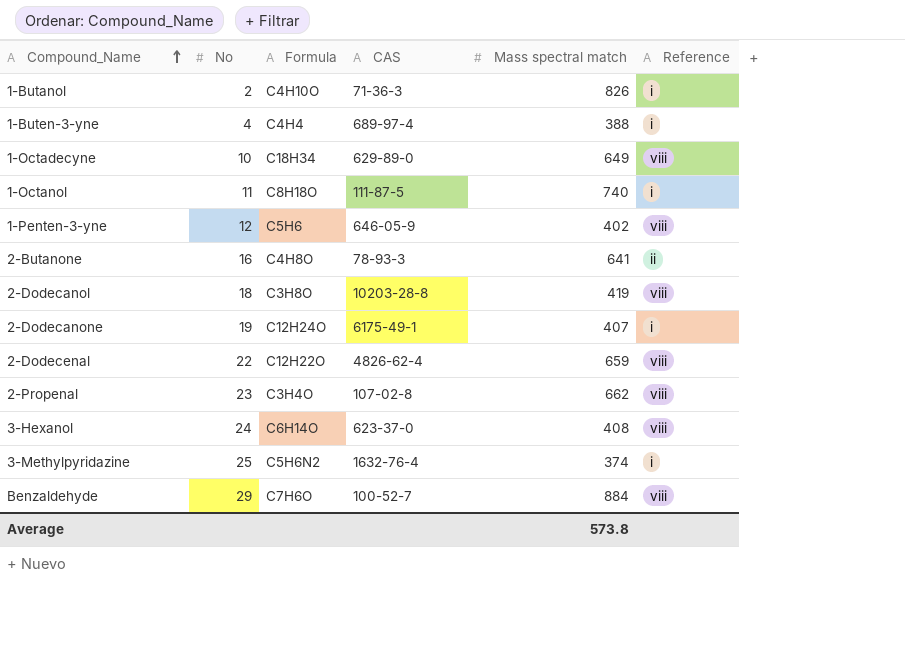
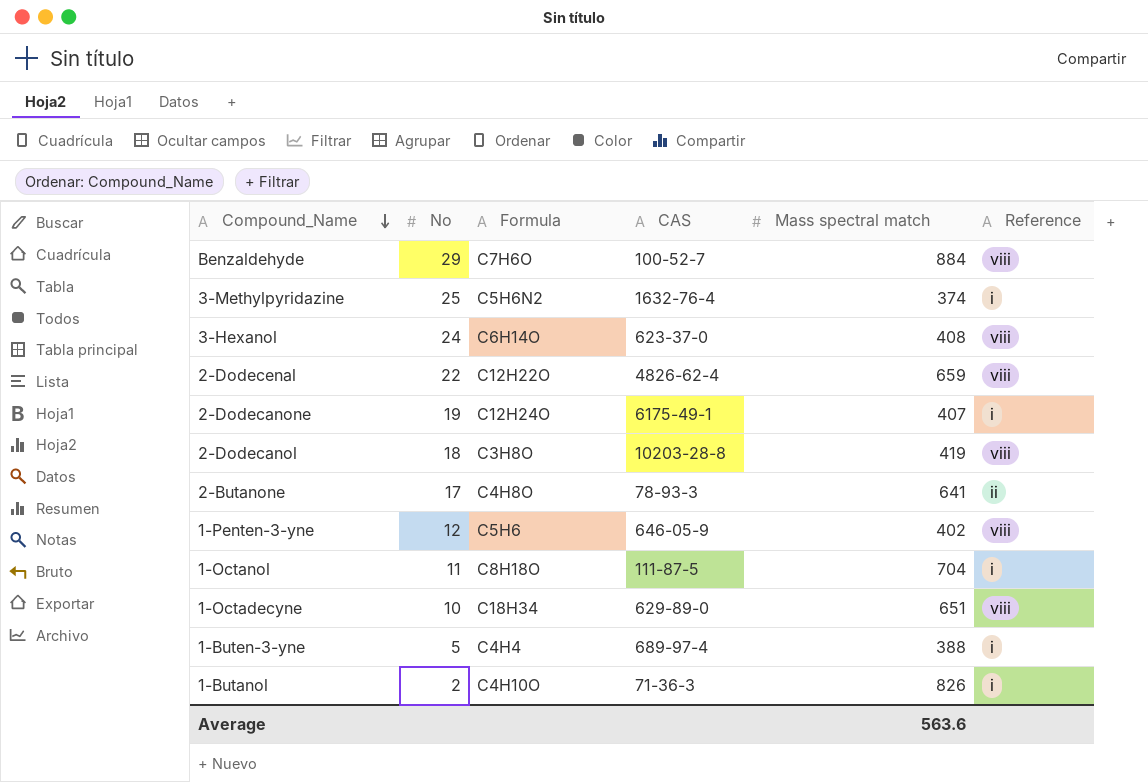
row order: Compound_Name ascending -> Compound_Name descending
row 2-Propenal: 23 | C3H4O | 107-02-8 | 662 | viii -> none
2-Butanone | No: 16 -> 17
1-Octanol | Mass spectral match: 740 -> 704
1-Octadecyne | Mass spectral match: 649 -> 651
1-Buten-3-yne | No: 4 -> 5
Average | Mass spectral match: 573.8 -> 563.6

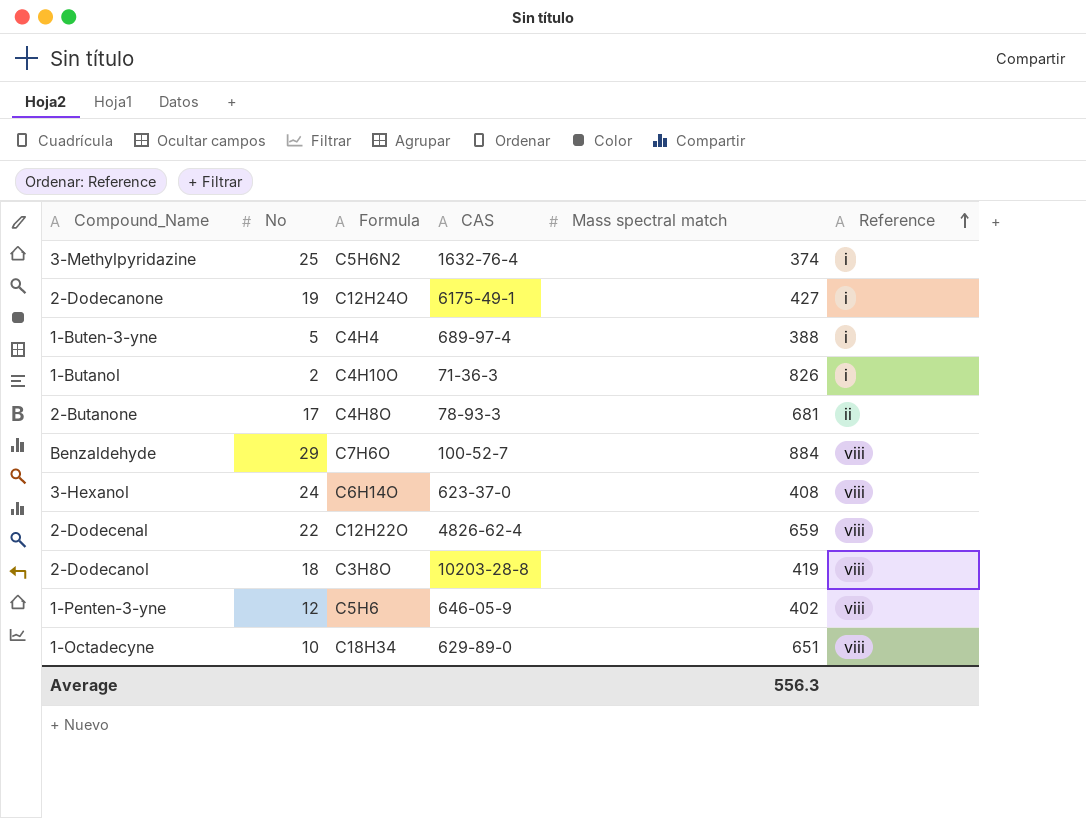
row order: Compound_Name descending -> Reference ascending
row 1-Octanol: 11 | C8H18O | 111-87-5 | 704 | i -> none
2-Dodecanone | Mass spectral match: 407 -> 427
2-Butanone | Mass spectral match: 641 -> 681
Average | Mass spectral match: 563.6 -> 556.3

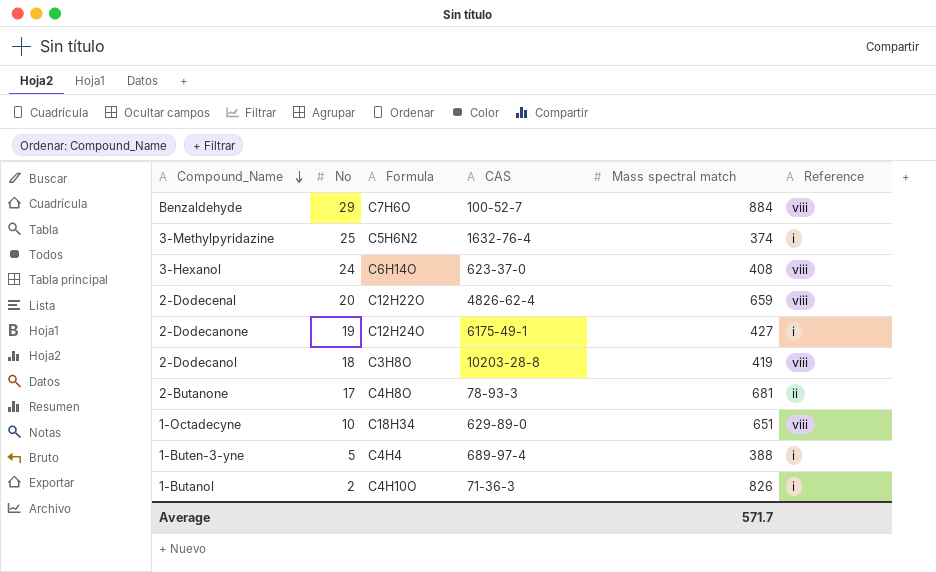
row order: Reference ascending -> Compound_Name descending
row 1-Penten-3-yne: 12 | C5H6 | 646-05-9 | 402 | viii -> none
2-Dodecenal | No: 22 -> 20
Average | Mass spectral match: 556.3 -> 571.7

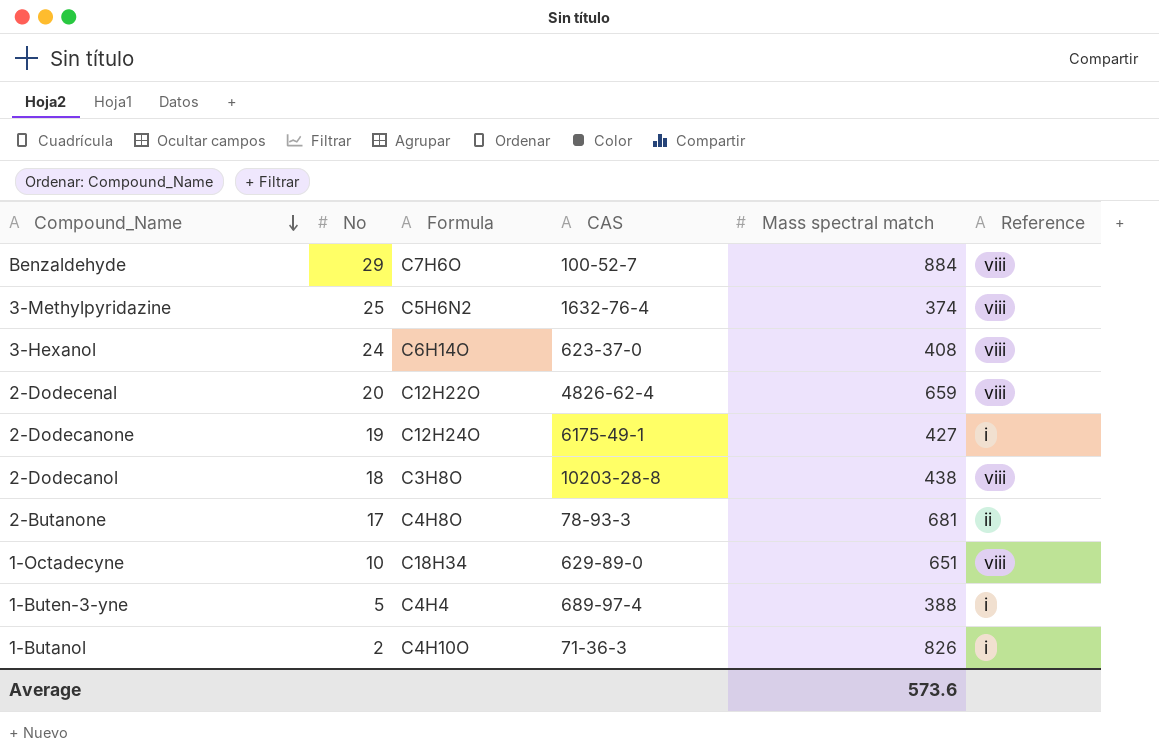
3-Methylpyridazine | Reference: i -> viii
2-Dodecanol | Mass spectral match: 419 -> 438
Average | Mass spectral match: 571.7 -> 573.6

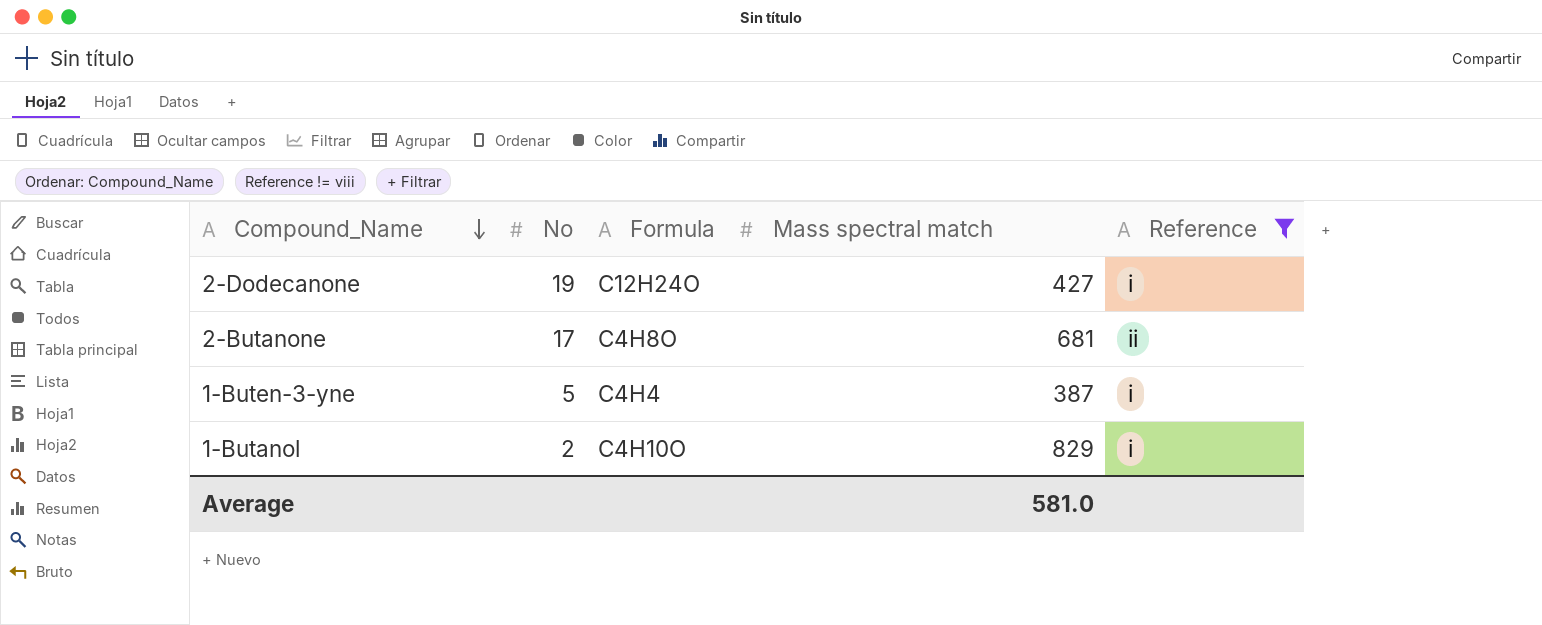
filter: none -> Reference != viii
column CAS | position: 4 -> none
1-Buten-3-yne | Mass spectral match: 388 -> 387
1-Butanol | Mass spectral match: 826 -> 829
Average | Mass spectral match: 573.6 -> 581.0

